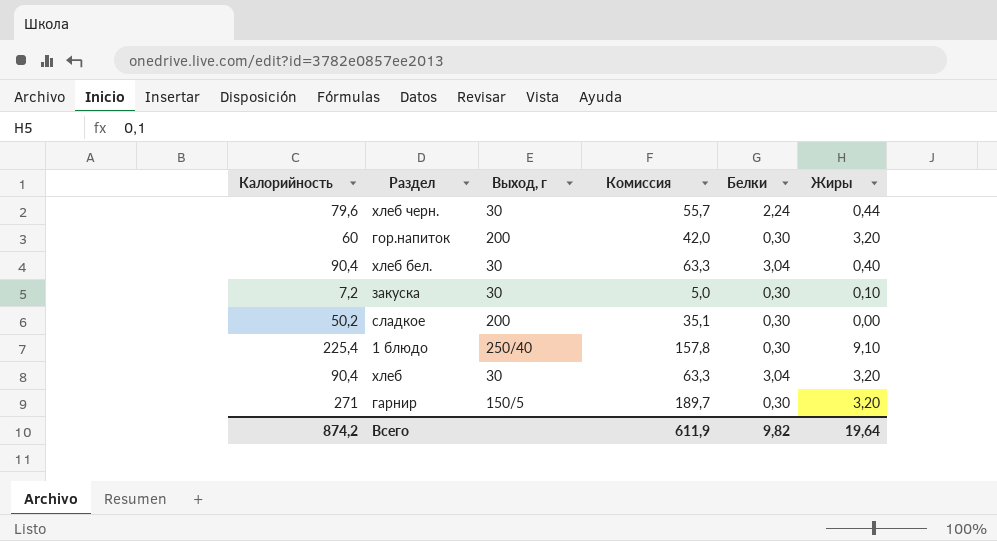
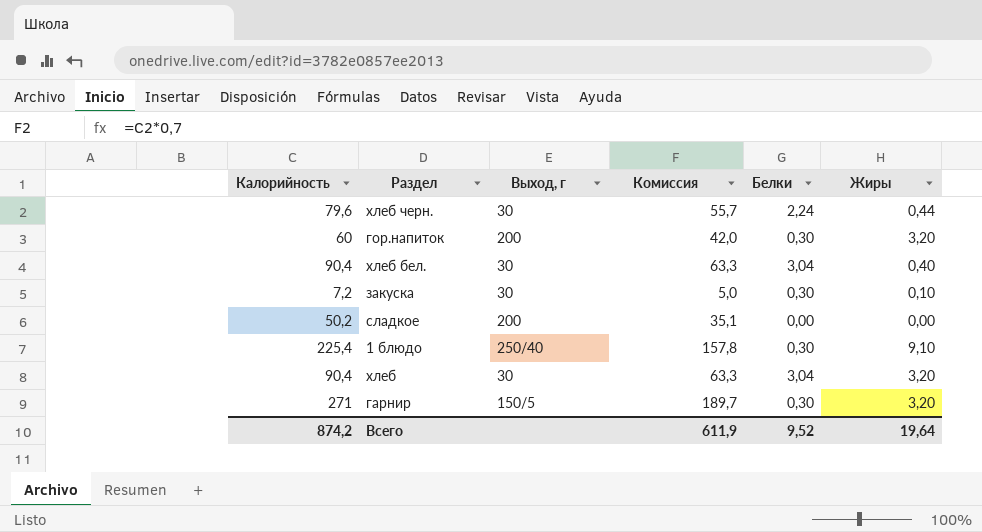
сладкое | Белки: 0,30 -> 0,00
Всего | Белки: 9,82 -> 9,52

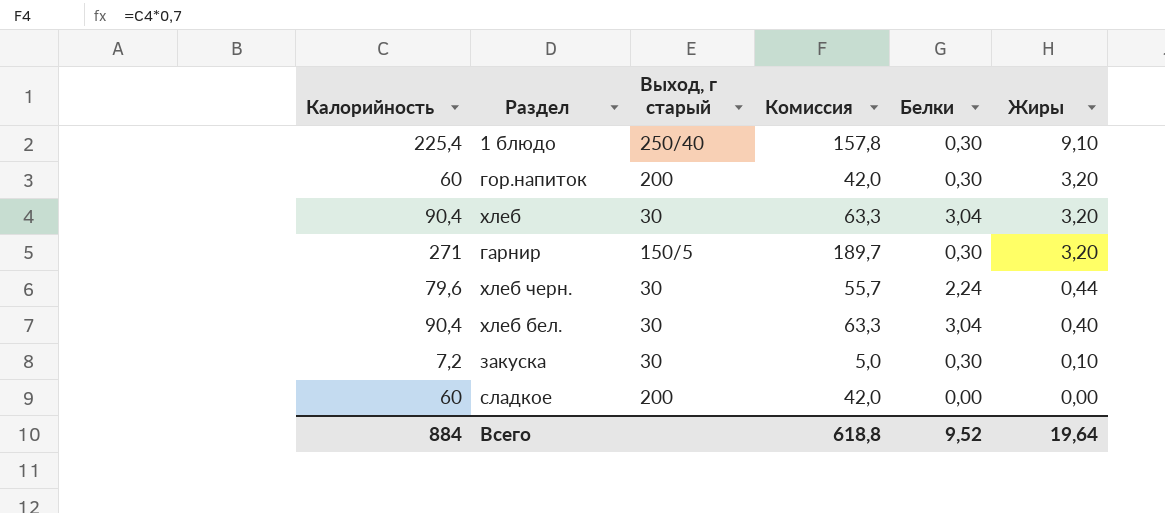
row order: none -> Жиры descending
column name: Выход, г -> Выход, г старый
сладкое | Калорийность: 50,2 -> 60
сладкое | Комиссия: 35,1 -> 42,0
Всего | Калорийность: 874,2 -> 884
Всего | Комиссия: 611,9 -> 618,8

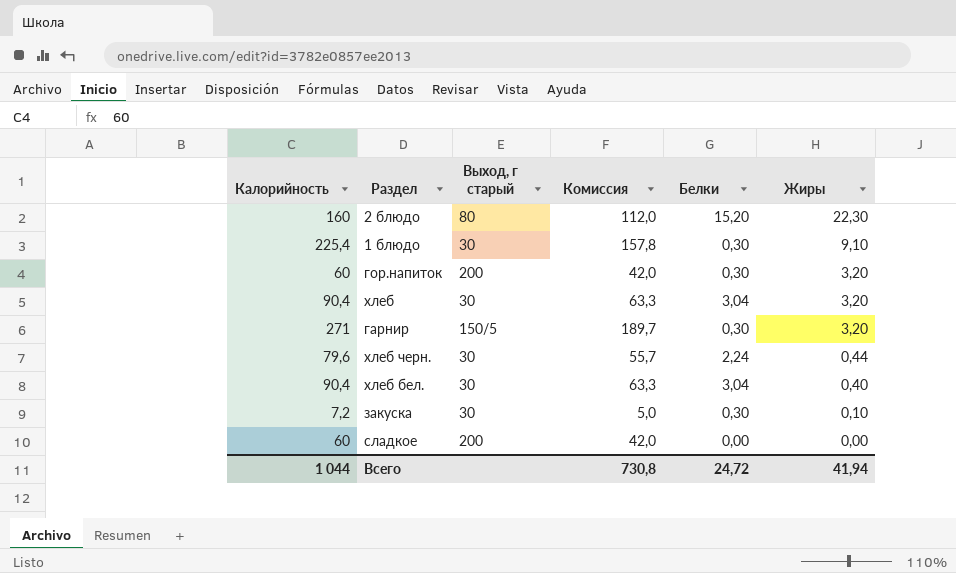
row 2 блюдо: none -> 160 | 80 | 112,0 | 15,20 | 22,30
1 блюдо | Выход, г старый: 250/40 -> 30
Всего | Калорийность: 884 -> 1 044
Всего | Комиссия: 618,8 -> 730,8
Всего | Белки: 9,52 -> 24,72
Всего | Жиры: 19,64 -> 41,94

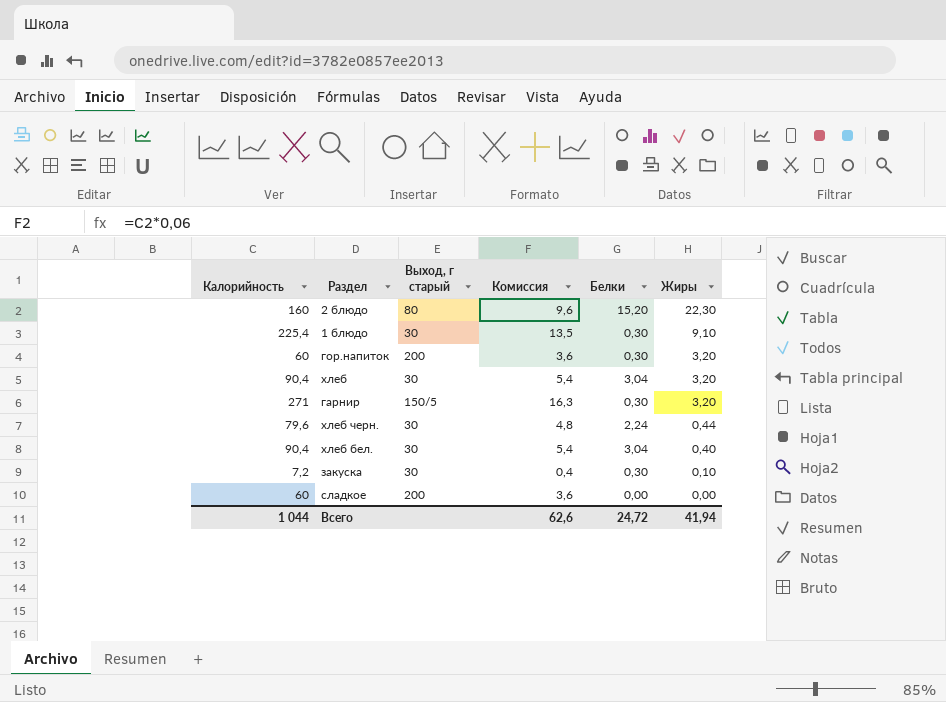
column Комиссия | formula: [Калорийность] * 0,7 -> [Калорийность] * 0,06
Всего | Комиссия: 730,8 -> 62,6

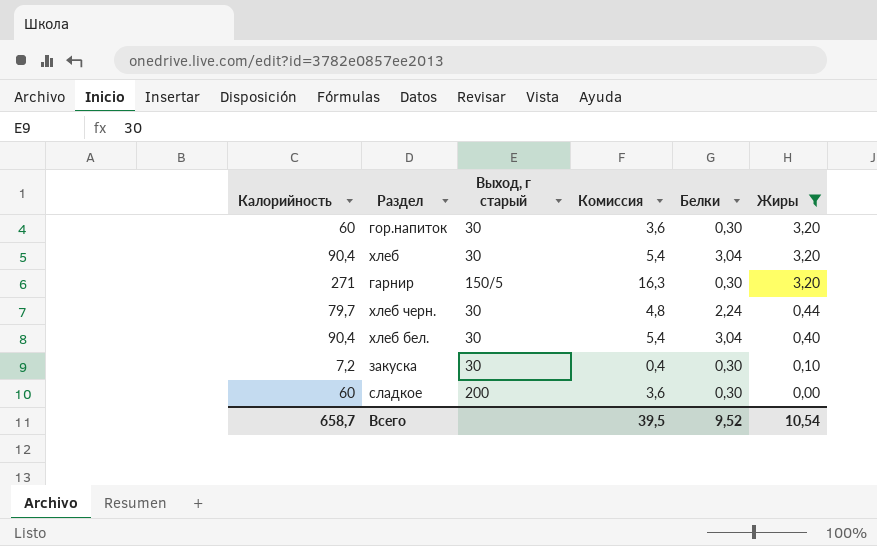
filter: none -> Жиры <= 3,20
гор.напиток | Выход, г старый: 200 -> 30
хлеб черн. | Калорийность: 79,6 -> 79,7
сладкое | Белки: 0,00 -> 0,30
Всего | Калорийность: 1 044 -> 658,7
Всего | Комиссия: 62,6 -> 39,5
Всего | Белки: 24,72 -> 9,52
Всего | Жиры: 41,94 -> 10,54

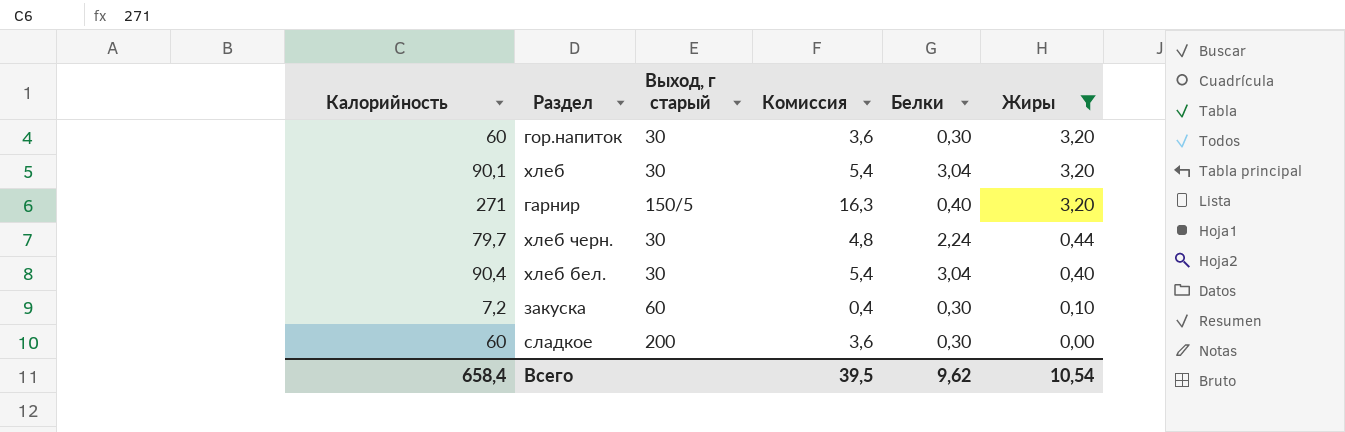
хлеб | Калорийность: 90,4 -> 90,1
гарнир | Белки: 0,30 -> 0,40
закуска | Выход, г старый: 30 -> 60
Всего | Калорийность: 658,7 -> 658,4
Всего | Белки: 9,52 -> 9,62

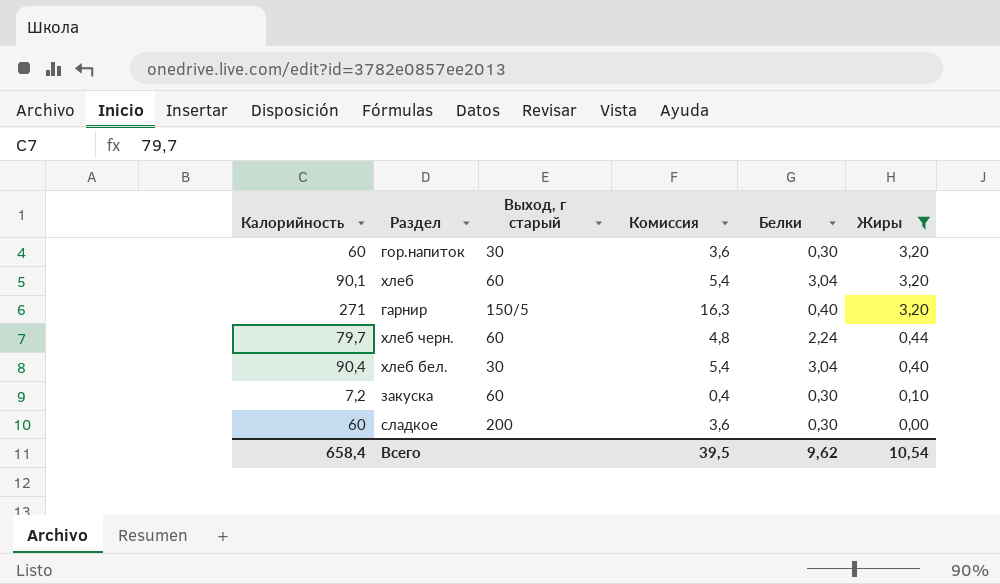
хлеб | Выход, г старый: 30 -> 60
хлеб черн. | Выход, г старый: 30 -> 60

